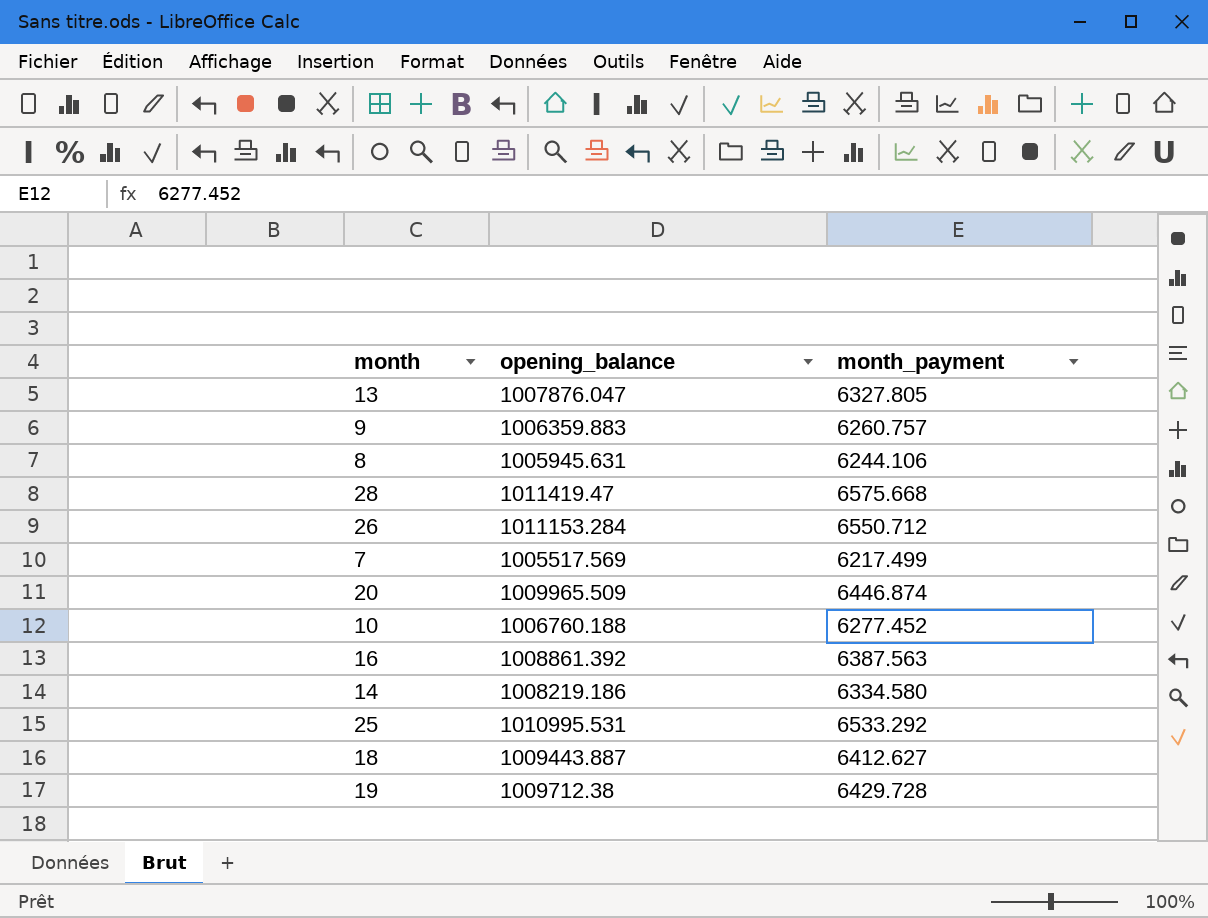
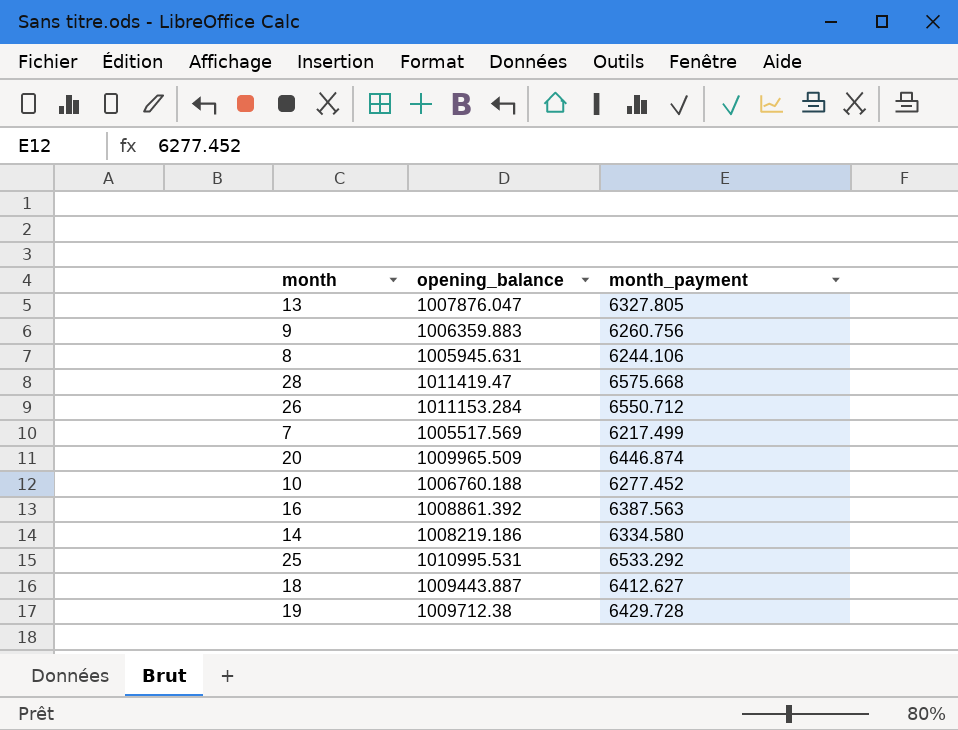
9 | month_payment: 6260.757 -> 6260.756

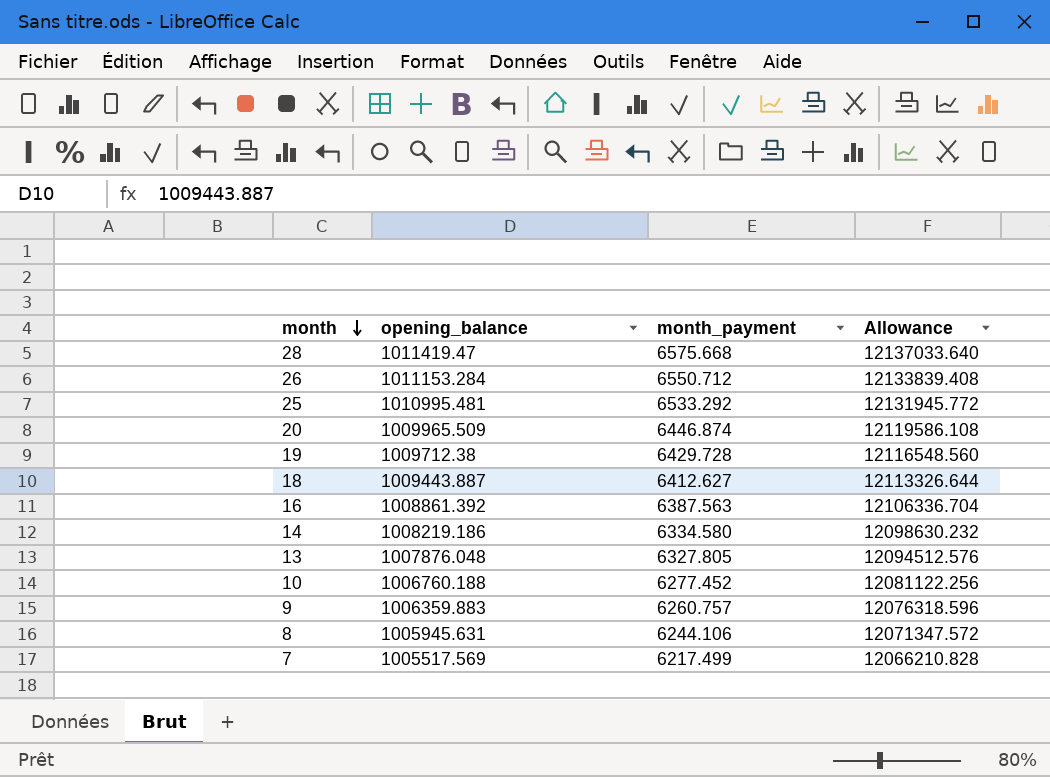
row order: none -> month descending
column Allowance | formula: none -> [opening_balance] * 12
25 | opening_balance: 1010995.531 -> 1010995.481
13 | opening_balance: 1007876.047 -> 1007876.048
9 | month_payment: 6260.756 -> 6260.757

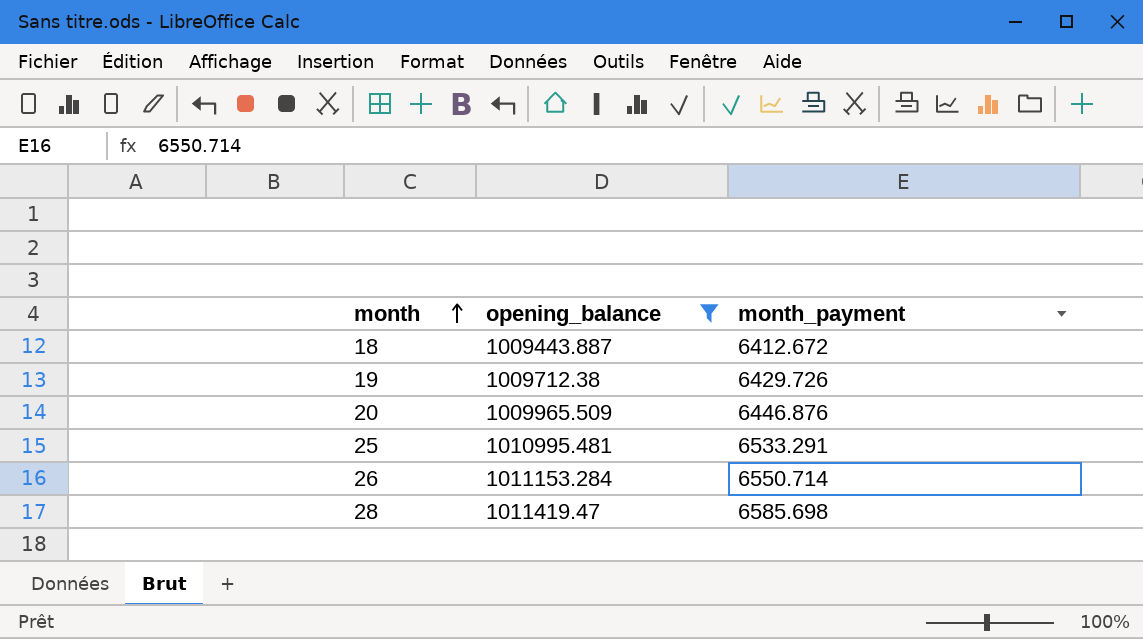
filter: none -> opening_balance >= 1009443.887
row order: month descending -> month ascending
column Allowance | formula: [opening_balance] * 12 -> none
18 | month_payment: 6412.627 -> 6412.672
19 | month_payment: 6429.728 -> 6429.726
20 | month_payment: 6446.874 -> 6446.876
25 | month_payment: 6533.292 -> 6533.291
26 | month_payment: 6550.712 -> 6550.714
28 | month_payment: 6575.668 -> 6585.698

